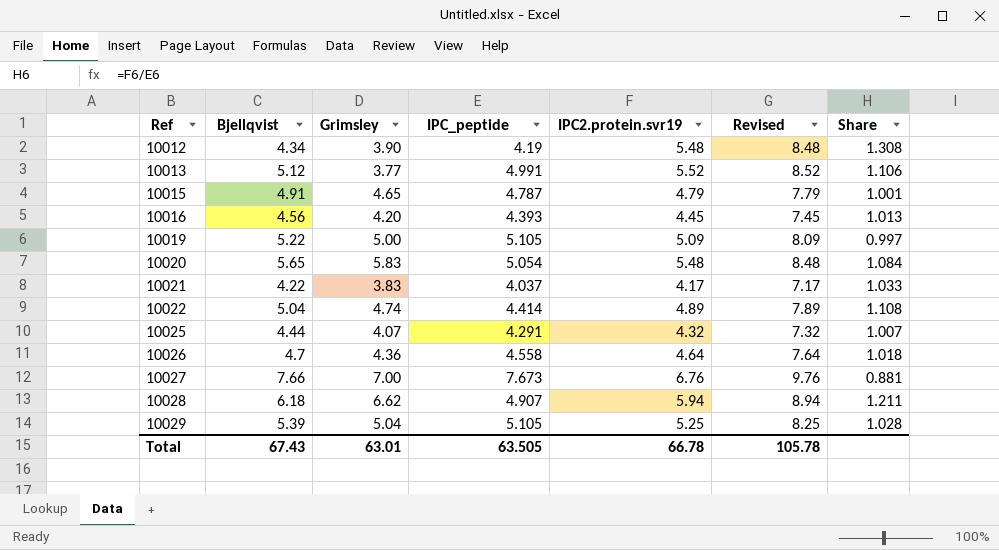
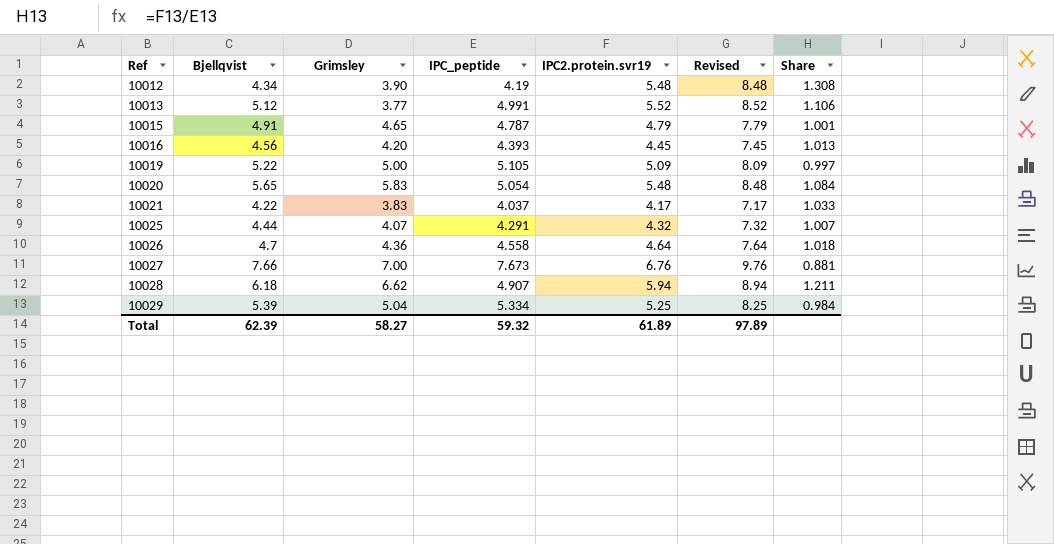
row 10022: 5.04 | 4.74 | 4.414 | 4.89 | 7.89 | 1.108 -> none
10029 | IPC_peptide: 5.105 -> 5.334
10029 | Share: 1.028 -> 0.984
Total | Bjellqvist: 67.43 -> 62.39
Total | Grimsley: 63.01 -> 58.27
Total | IPC_peptide: 63.505 -> 59.32
Total | IPC2.protein.svr19: 66.78 -> 61.89
Total | Revised: 105.78 -> 97.89

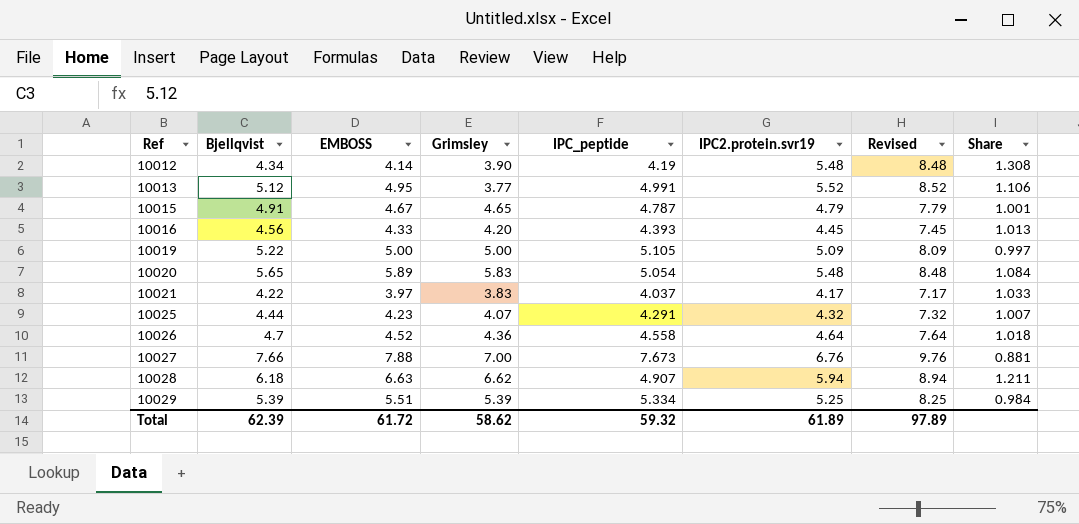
column EMBOSS | position: none -> 3
10029 | Grimsley: 5.04 -> 5.39
Total | Grimsley: 58.27 -> 58.62

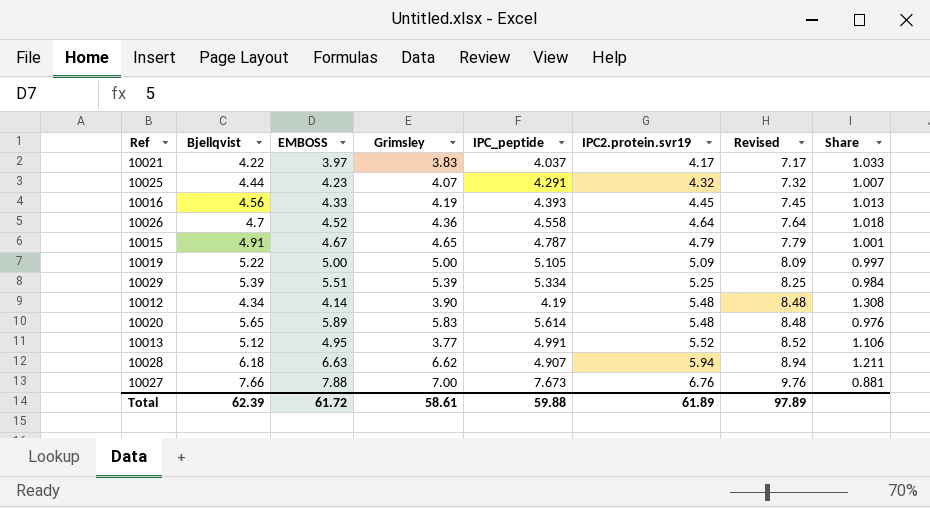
row order: Ref ascending -> IPC2.protein.svr19 ascending
10016 | Grimsley: 4.20 -> 4.19
10020 | IPC_peptide: 5.054 -> 5.614
10020 | Share: 1.084 -> 0.976
Total | Grimsley: 58.62 -> 58.61
Total | IPC_peptide: 59.32 -> 59.88

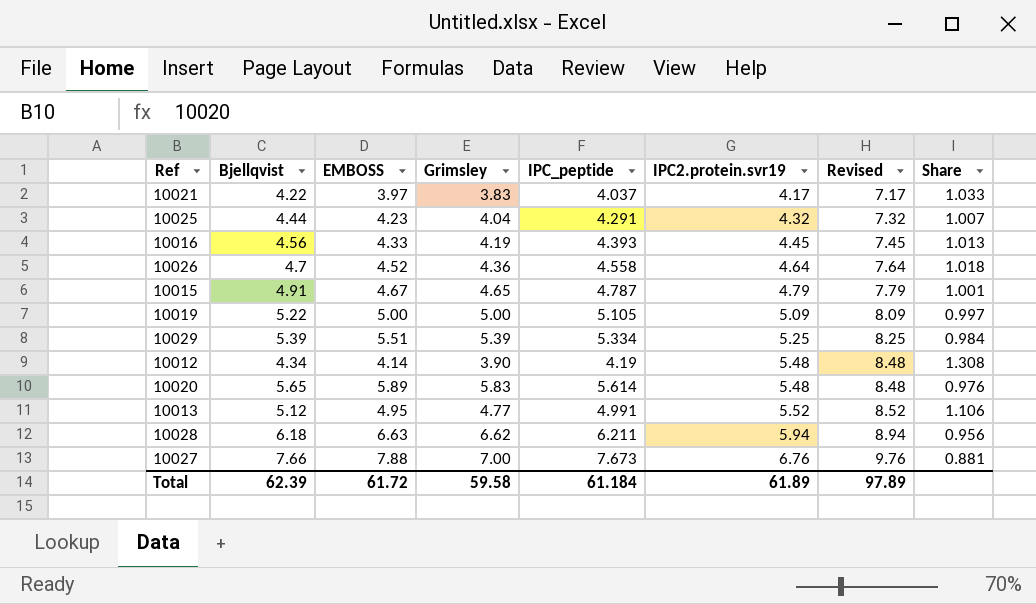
10025 | Grimsley: 4.07 -> 4.04
10013 | Grimsley: 3.77 -> 4.77
10028 | IPC_peptide: 4.907 -> 6.211
10028 | Share: 1.211 -> 0.956
Total | Grimsley: 58.61 -> 59.58
Total | IPC_peptide: 59.88 -> 61.184

